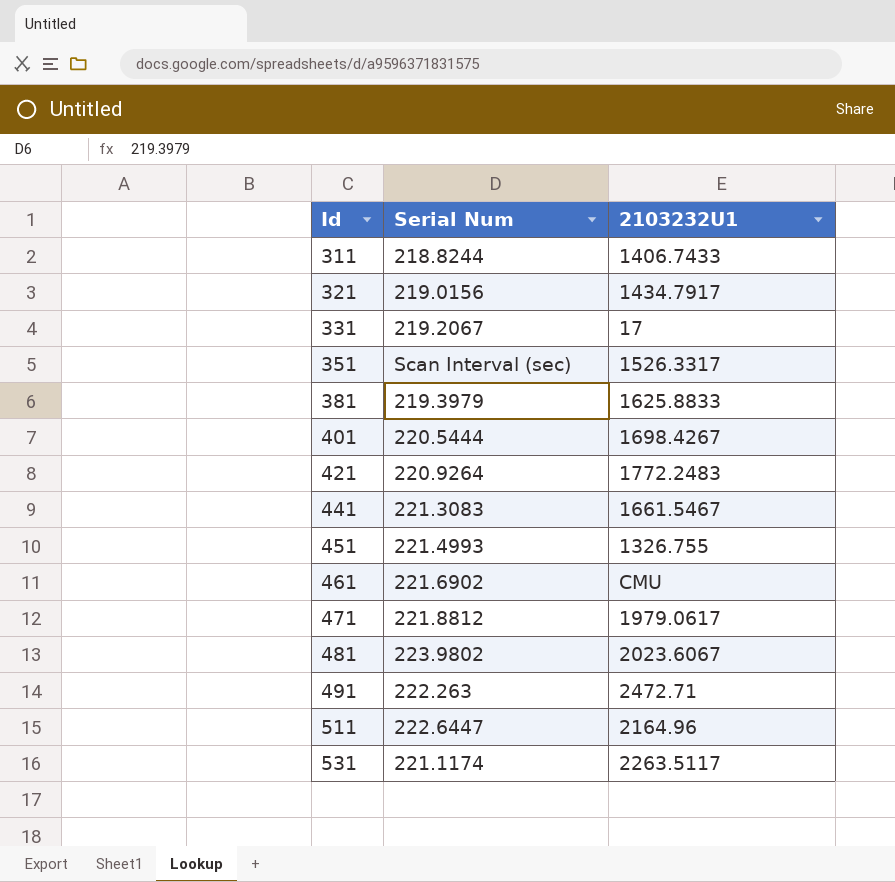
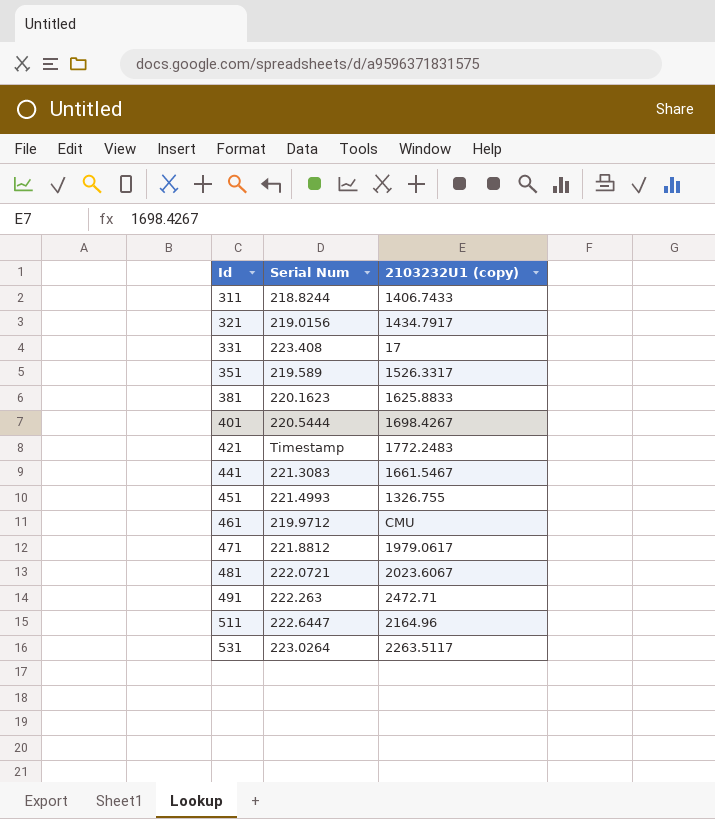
column name: 2103232U1 -> 2103232U1 (copy)
331 | Serial Num: 219.2067 -> 223.408
351 | Serial Num: Scan Interval (sec) -> 219.589
381 | Serial Num: 219.3979 -> 220.1623
421 | Serial Num: 220.9264 -> Timestamp
461 | Serial Num: 221.6902 -> 219.9712
481 | Serial Num: 223.9802 -> 222.0721
531 | Serial Num: 221.1174 -> 223.0264

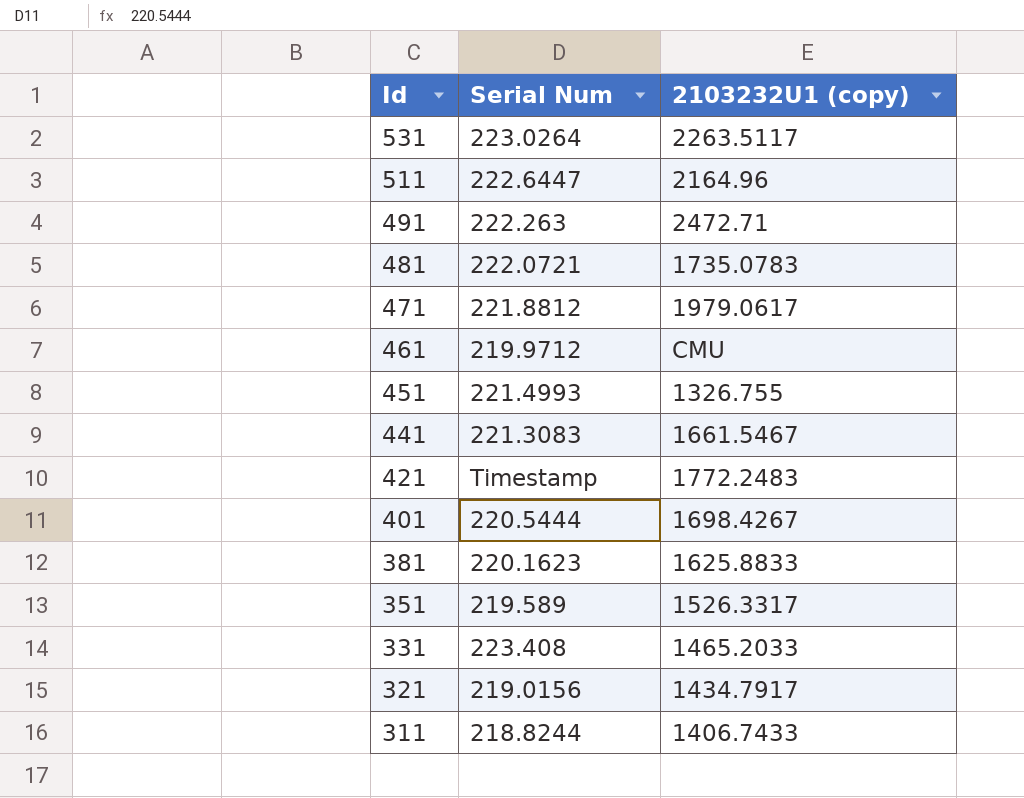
row order: Id ascending -> Id descending
481 | 2103232U1 (copy): 2023.6067 -> 1735.0783
331 | 2103232U1 (copy): 17 -> 1465.2033

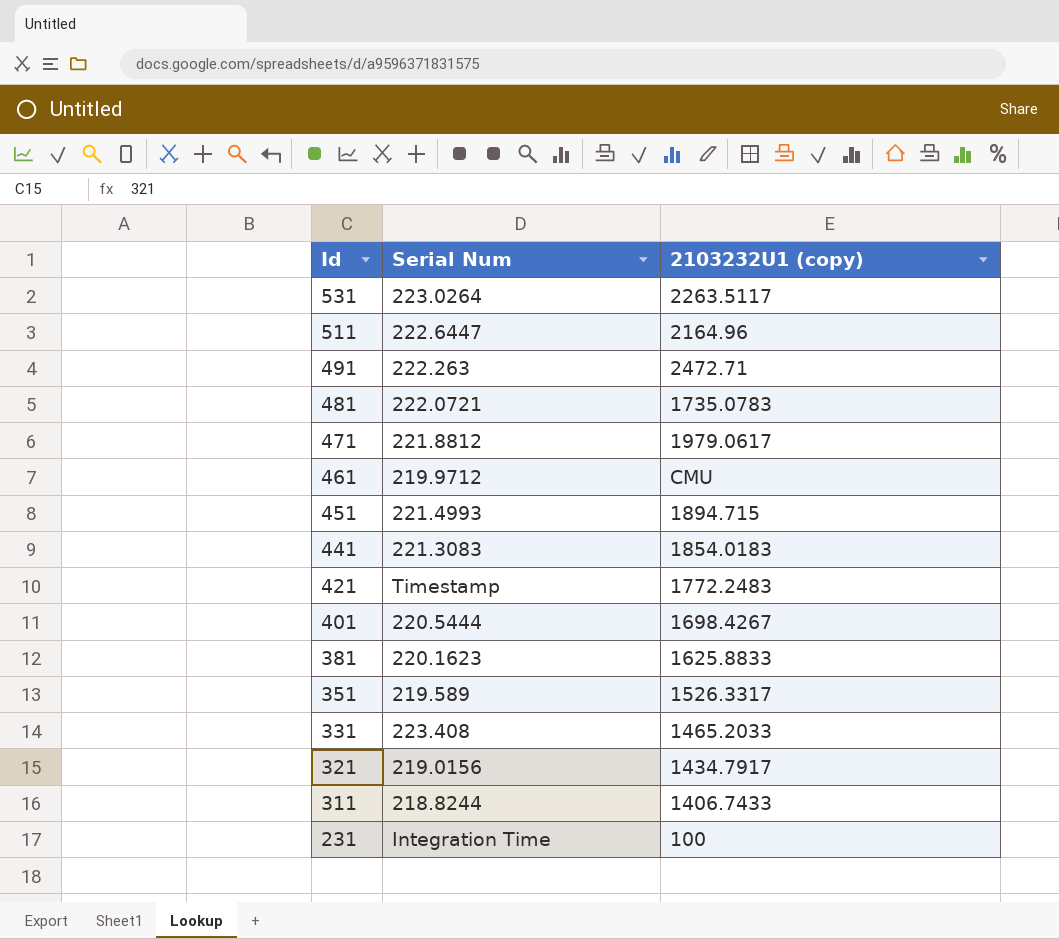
451 | 2103232U1 (copy): 1326.755 -> 1894.715
441 | 2103232U1 (copy): 1661.5467 -> 1854.0183
row 231: none -> Integration Time | 100

